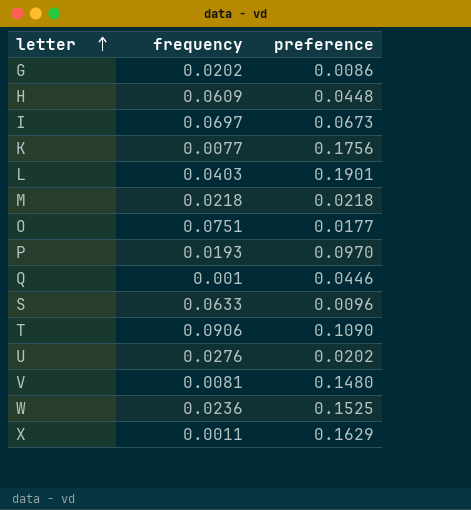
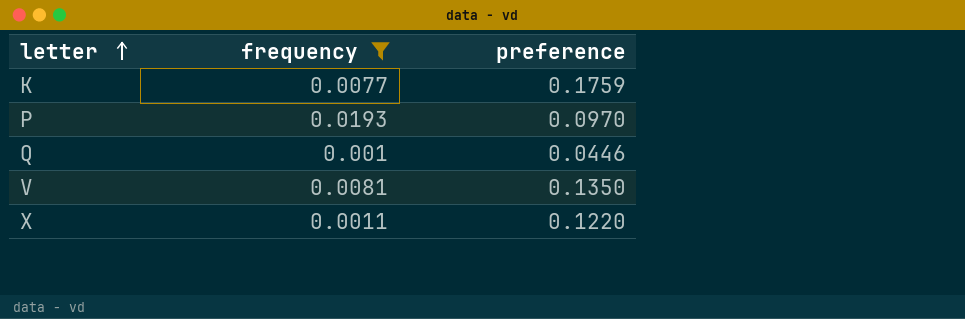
filter: none -> frequency <= 0.0193
K | preference: 0.1756 -> 0.1759
V | preference: 0.1480 -> 0.1350
X | preference: 0.1629 -> 0.1220

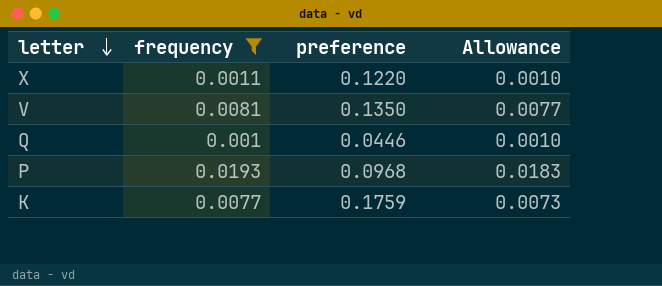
row order: letter ascending -> letter descending
column Allowance | formula: none -> [frequency] * 0.95
P | preference: 0.0970 -> 0.0968

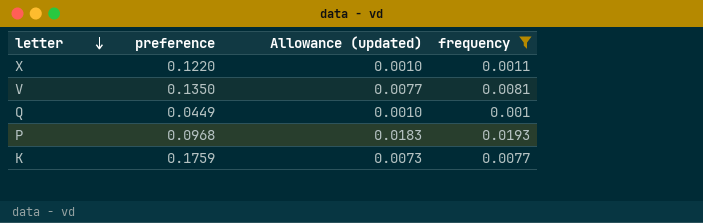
column name: Allowance -> Allowance (updated)
column frequency | position: 2 -> 4
Q | preference: 0.0446 -> 0.0449

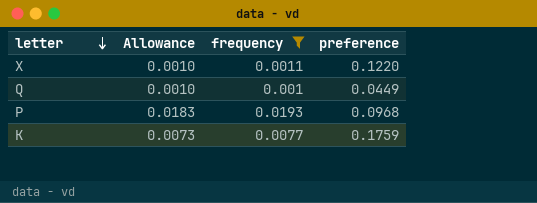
column name: Allowance (updated) -> Allowance
column preference | position: 2 -> 4
row V: 0.1350 | 0.0077 | 0.0081 -> none

